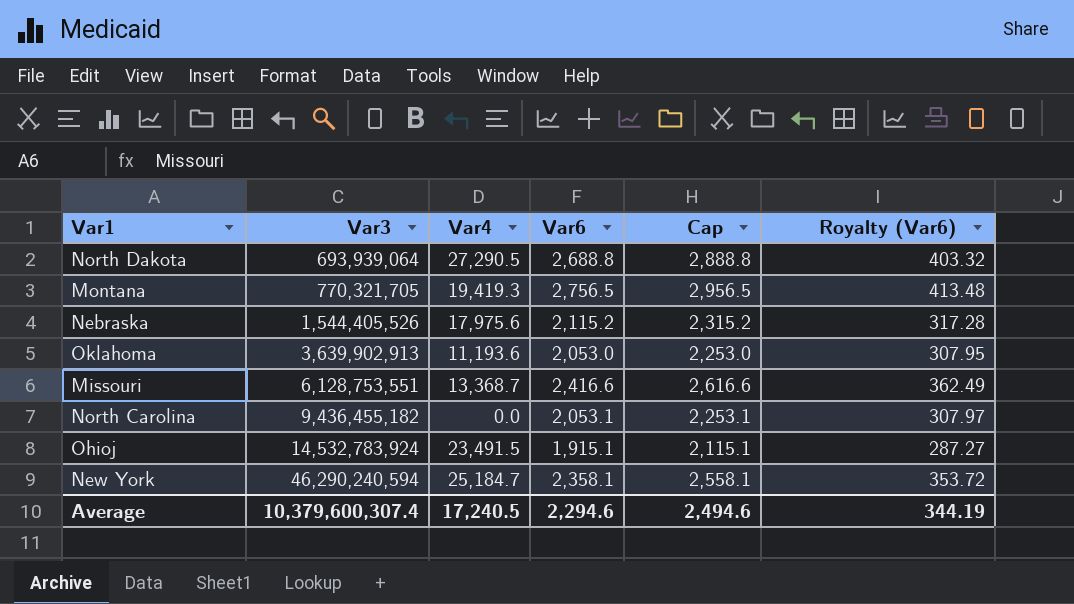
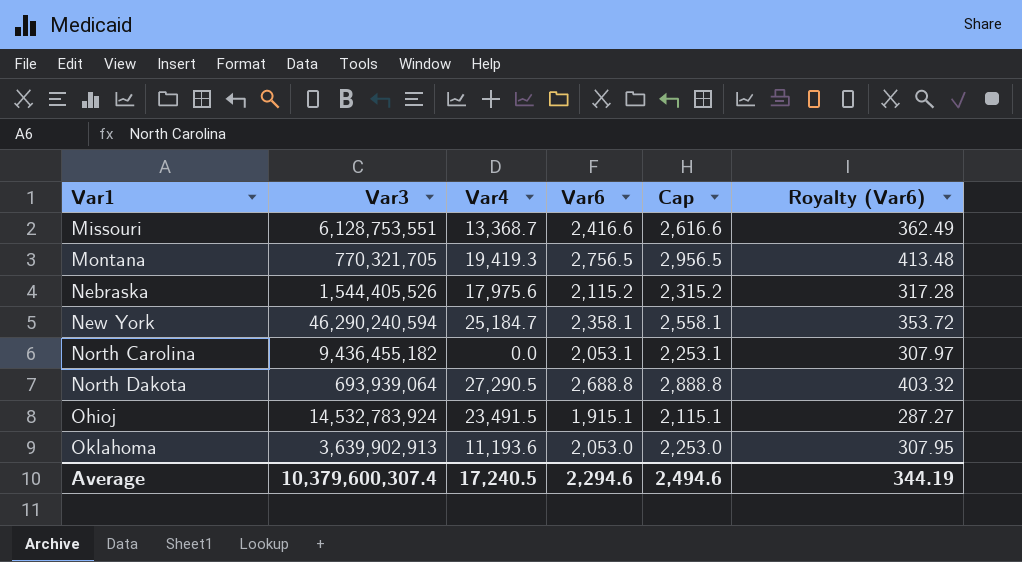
row order: Var3 ascending -> Var1 ascending

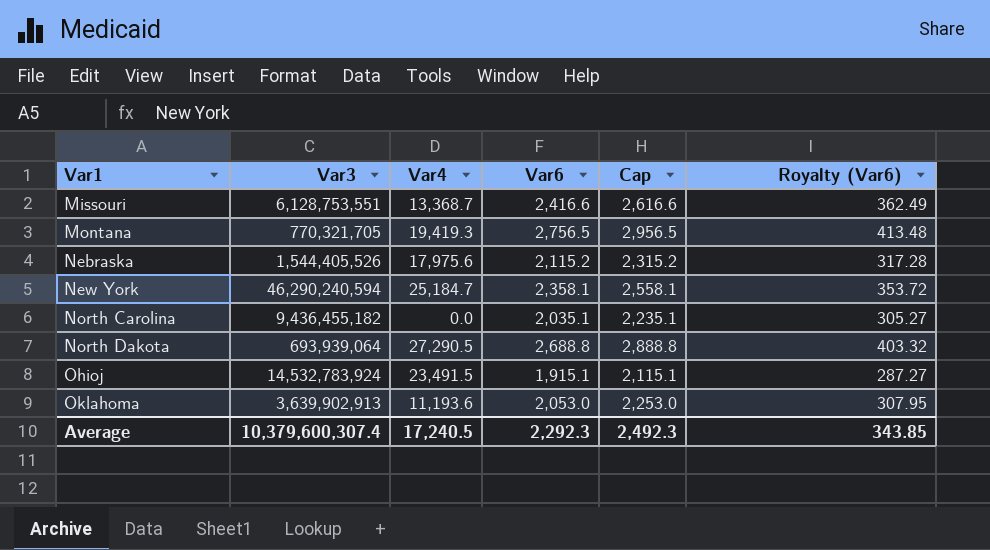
North Carolina | Var6: 2,053.1 -> 2,035.1
North Carolina | Cap: 2,253.1 -> 2,235.1
North Carolina | Royalty (Var6): 307.97 -> 305.27
Average | Var6: 2,294.6 -> 2,292.3
Average | Cap: 2,494.6 -> 2,492.3
Average | Royalty (Var6): 344.19 -> 343.85

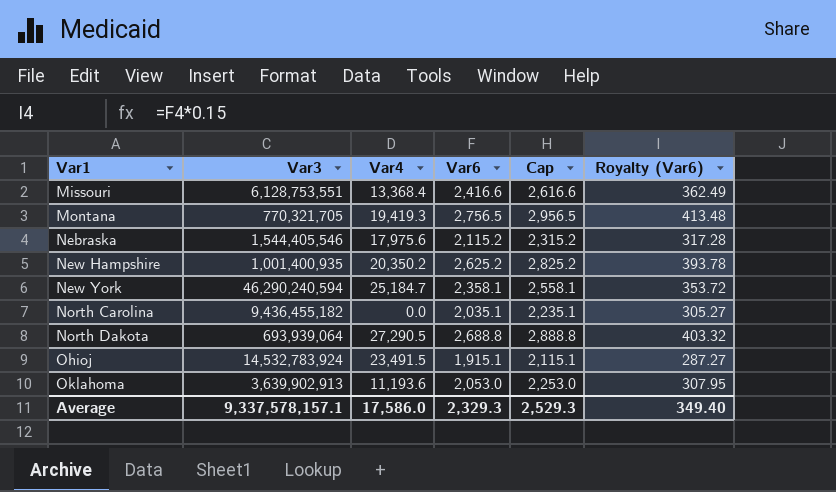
Missouri | Var4: 13,368.7 -> 13,368.4
Nebraska | Var3: 1,544,405,526 -> 1,544,405,546
row New Hampshire: none -> 1,001,400,935 | 20,350.2 | 2,625.2 | 2,825.2 | 393.78
Average | Var3: 10,379,600,307.4 -> 9,337,578,157.1
Average | Var4: 17,240.5 -> 17,586.0
Average | Var6: 2,292.3 -> 2,329.3
Average | Cap: 2,492.3 -> 2,529.3
Average | Royalty (Var6): 343.85 -> 349.40

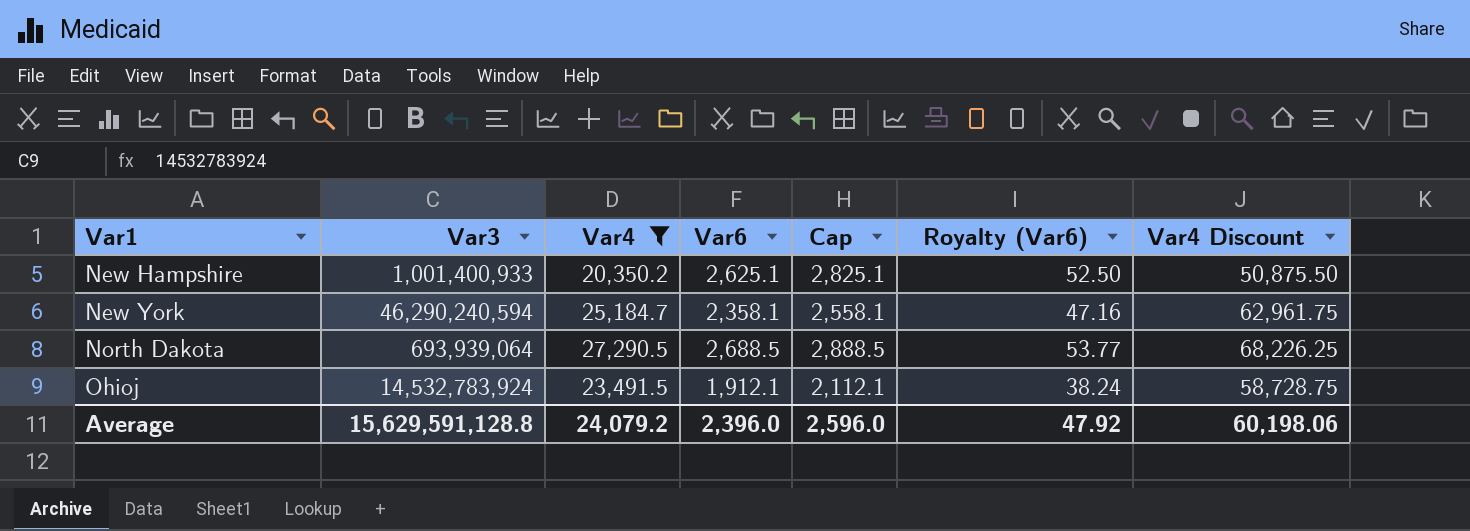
filter: none -> Var4 >= 20,350.2
column Royalty (Var6) | formula: [Var6] * 0.15 -> [Var6] * 0.02
column Var4 Discount | formula: none -> [Var4] * 2.5
New Hampshire | Var3: 1,001,400,935 -> 1,001,400,933
New Hampshire | Var6: 2,625.2 -> 2,625.1
New Hampshire | Cap: 2,825.2 -> 2,825.1
North Dakota | Var6: 2,688.8 -> 2,688.5
North Dakota | Cap: 2,888.8 -> 2,888.5
Ohioj | Var6: 1,915.1 -> 1,912.1
Ohioj | Cap: 2,115.1 -> 2,112.1
Average | Var3: 9,337,578,157.1 -> 15,629,591,128.8
Average | Var4: 17,586.0 -> 24,079.2
Average | Var6: 2,329.3 -> 2,396.0
Average | Cap: 2,529.3 -> 2,596.0
Average | Royalty (Var6): 349.40 -> 47.92

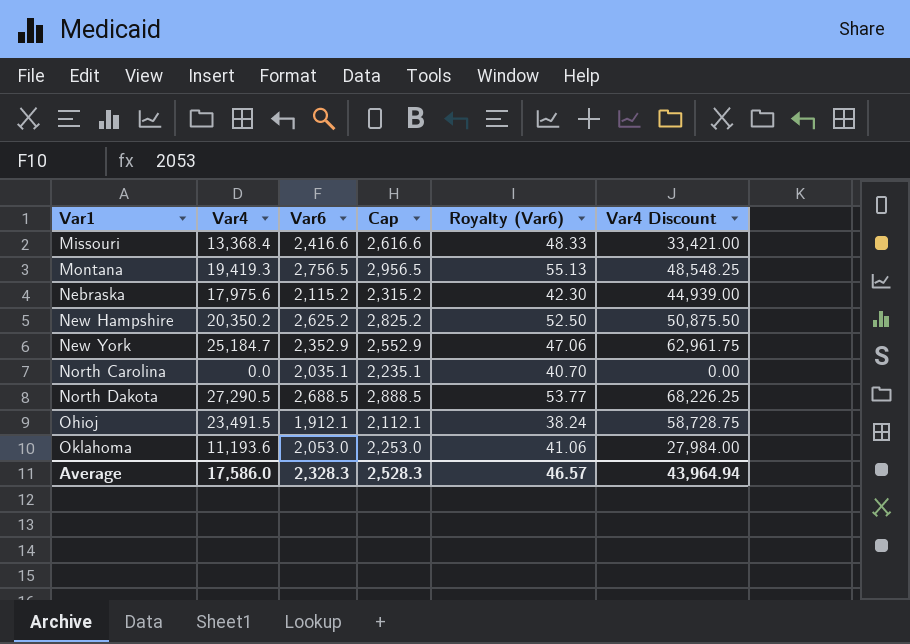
filter: Var4 >= 20,350.2 -> none
column Var3 | position: 2 -> none
New Hampshire | Var6: 2,625.1 -> 2,625.2
New Hampshire | Cap: 2,825.1 -> 2,825.2
New York | Var6: 2,358.1 -> 2,352.9
New York | Cap: 2,558.1 -> 2,552.9
New York | Royalty (Var6): 47.16 -> 47.06
Average | Var4: 24,079.2 -> 17,586.0
Average | Var6: 2,396.0 -> 2,328.3
Average | Cap: 2,596.0 -> 2,528.3
Average | Royalty (Var6): 47.92 -> 46.57
Average | Var4 Discount: 60,198.06 -> 43,964.94

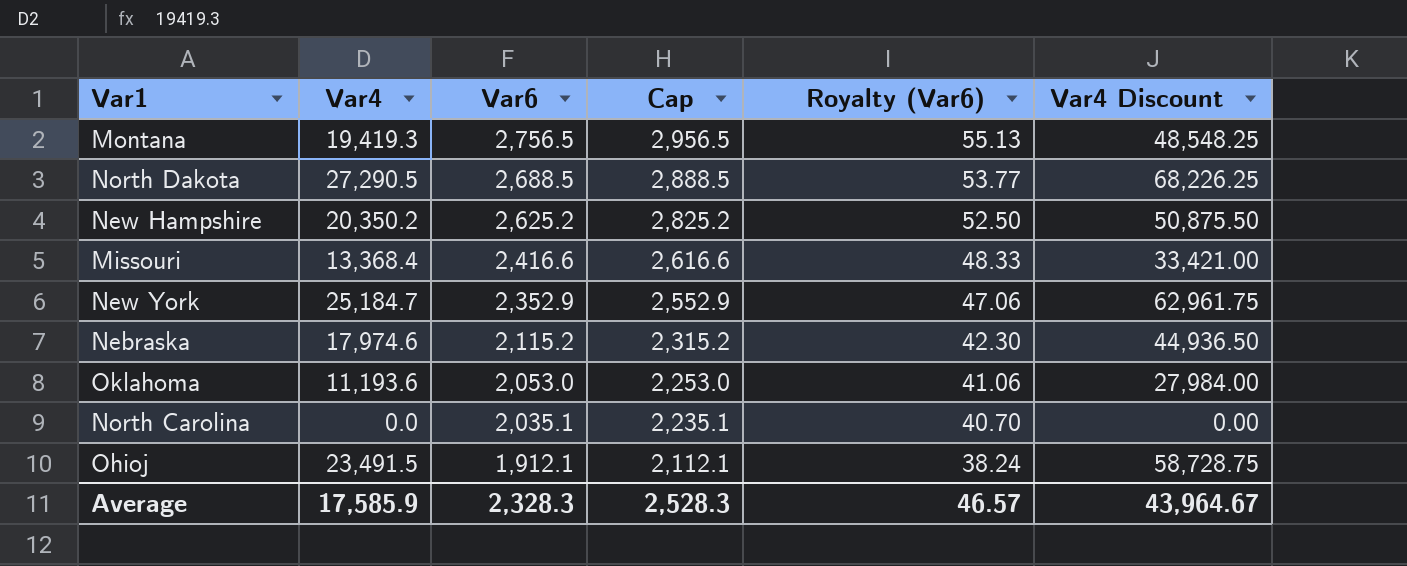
row order: Var1 ascending -> Var6 descending
Nebraska | Var4: 17,975.6 -> 17,974.6
Nebraska | Var4 Discount: 44,939.00 -> 44,936.50
Average | Var4: 17,586.0 -> 17,585.9
Average | Var4 Discount: 43,964.94 -> 43,964.67

